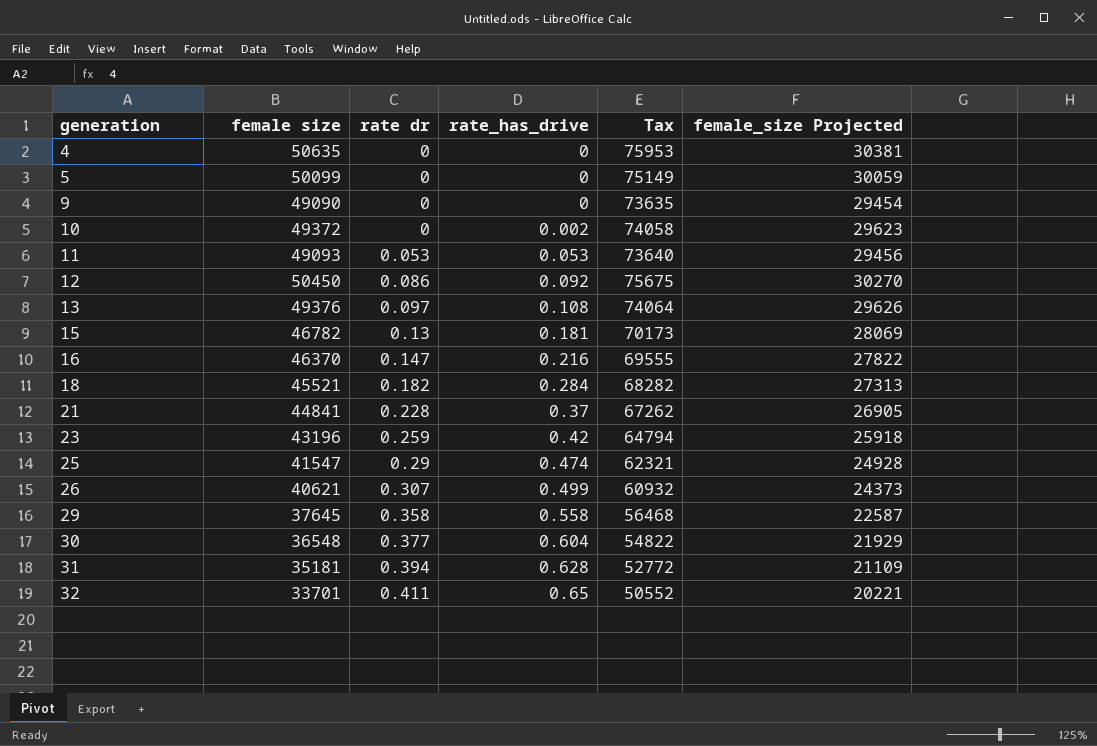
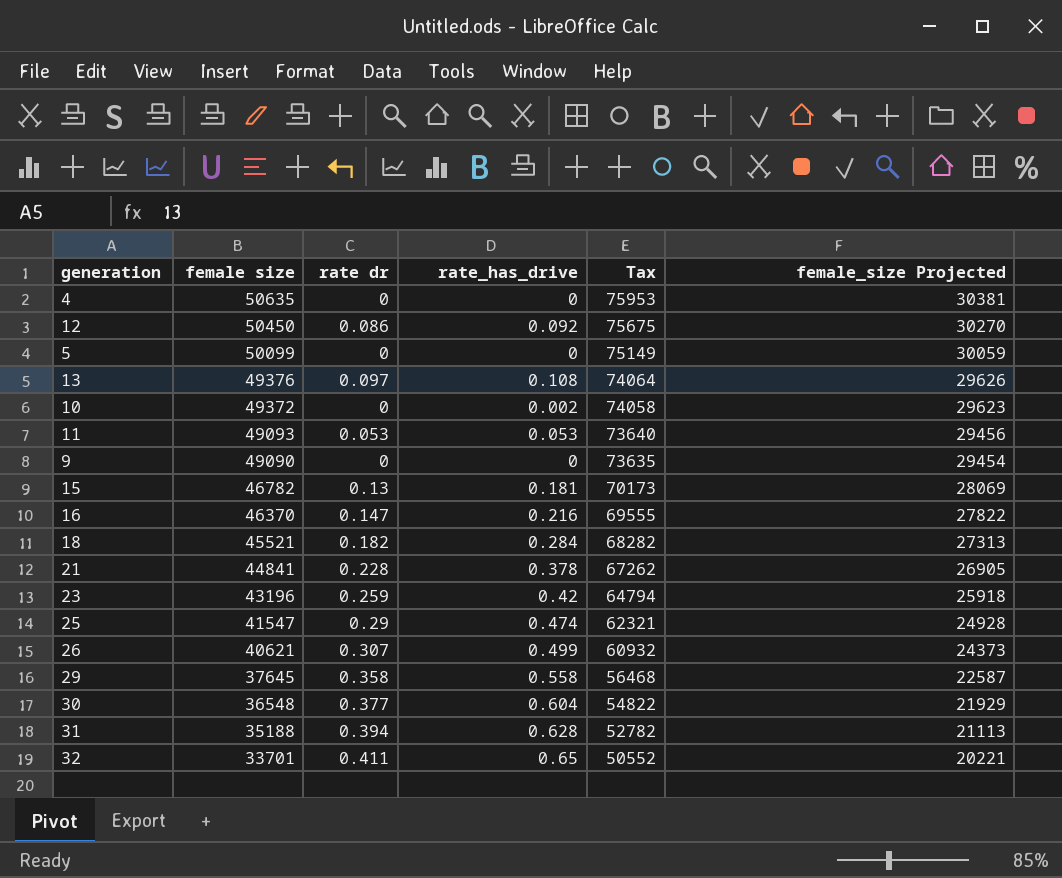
row order: generation ascending -> female size descending
21 | rate_has_drive: 0.37 -> 0.378
31 | female size: 35181 -> 35188
31 | Tax: 52772 -> 52782
31 | female_size Projected: 21109 -> 21113

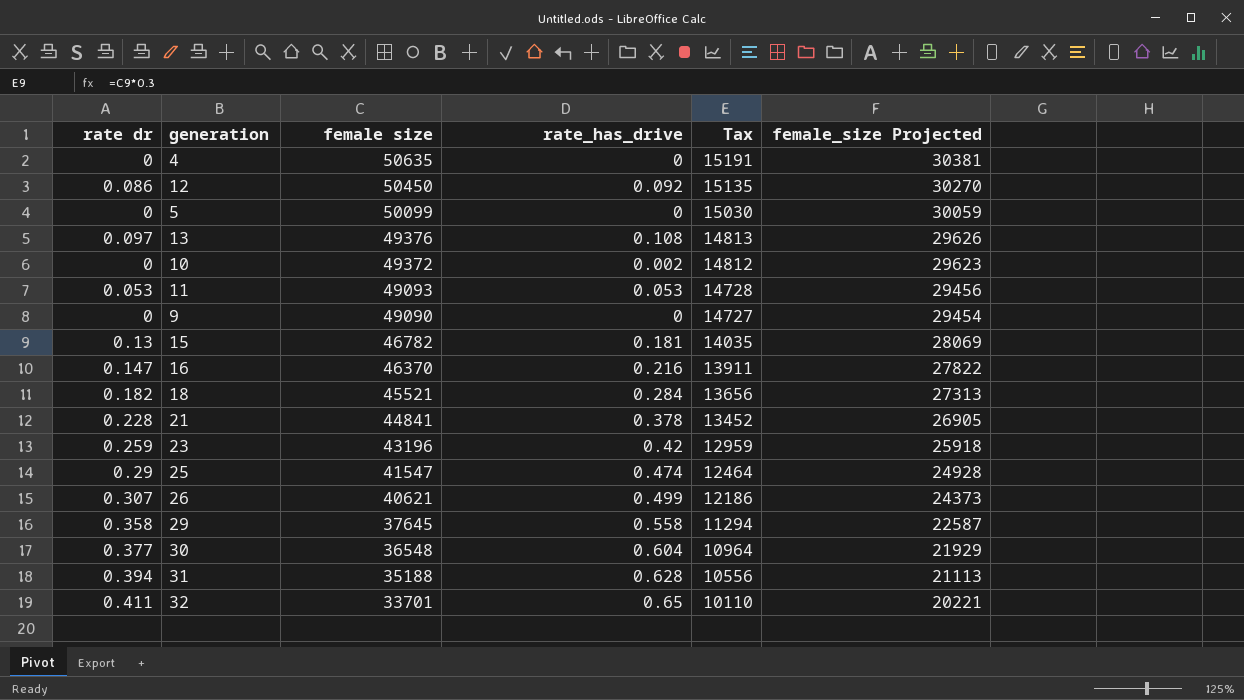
column rate dr | position: 3 -> 1
column Tax | formula: [female size] * 1.5 -> [female size] * 0.3

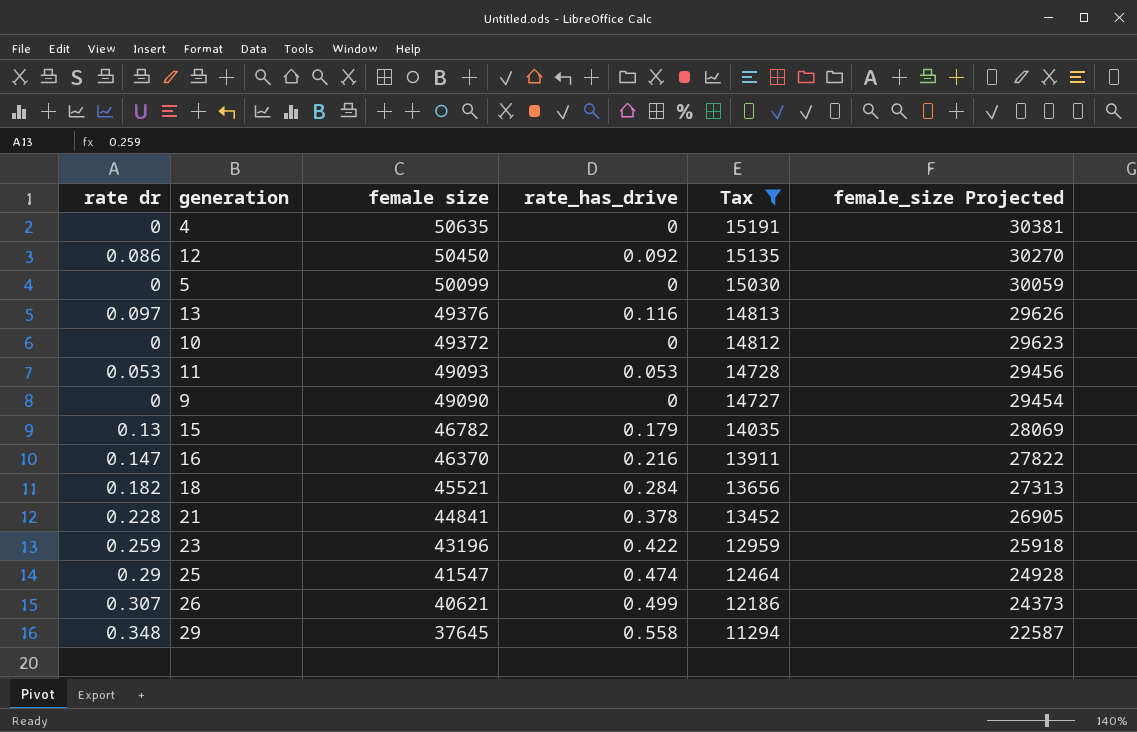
filter: none -> Tax >= 11294
13 | rate_has_drive: 0.108 -> 0.116
10 | rate_has_drive: 0.002 -> 0
15 | rate_has_drive: 0.181 -> 0.179
23 | rate_has_drive: 0.42 -> 0.422
29 | rate dr: 0.358 -> 0.348

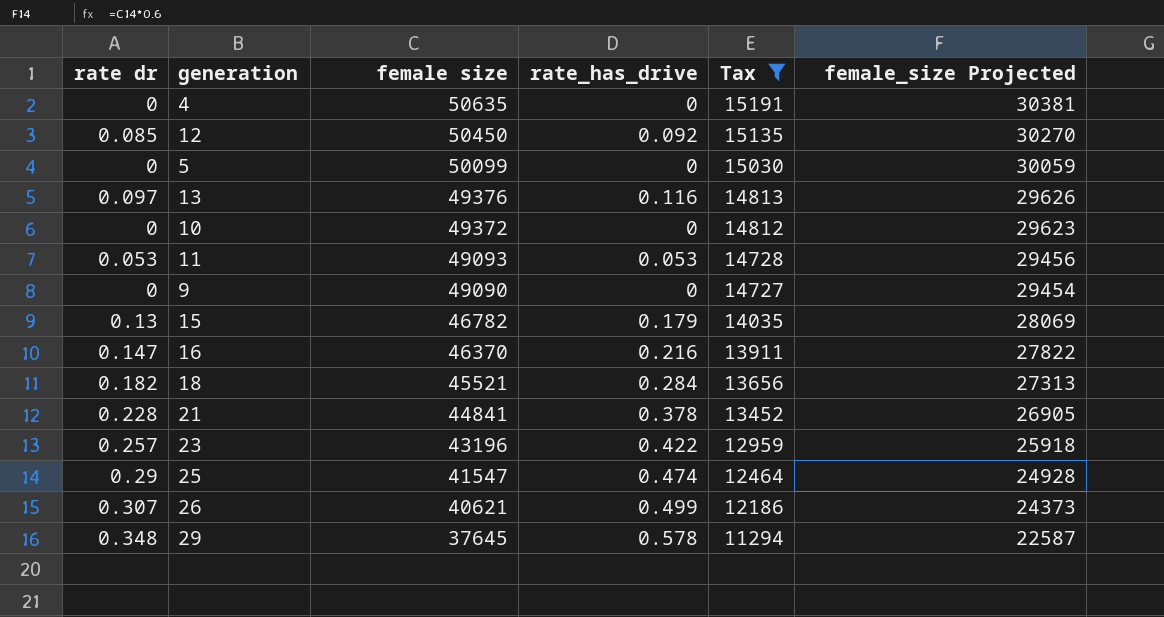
12 | rate dr: 0.086 -> 0.085
23 | rate dr: 0.259 -> 0.257
29 | rate_has_drive: 0.558 -> 0.578

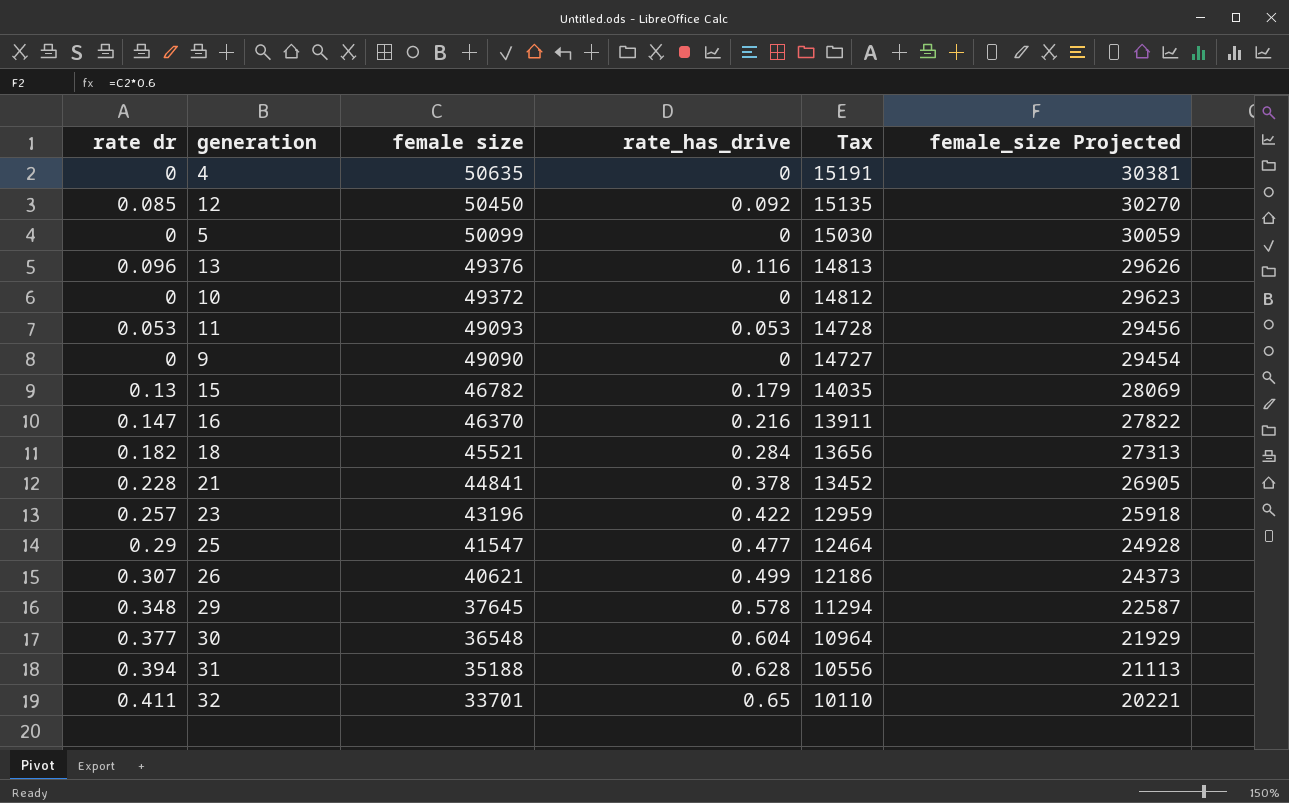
filter: Tax >= 11294 -> none
13 | rate dr: 0.097 -> 0.096
25 | rate_has_drive: 0.474 -> 0.477

